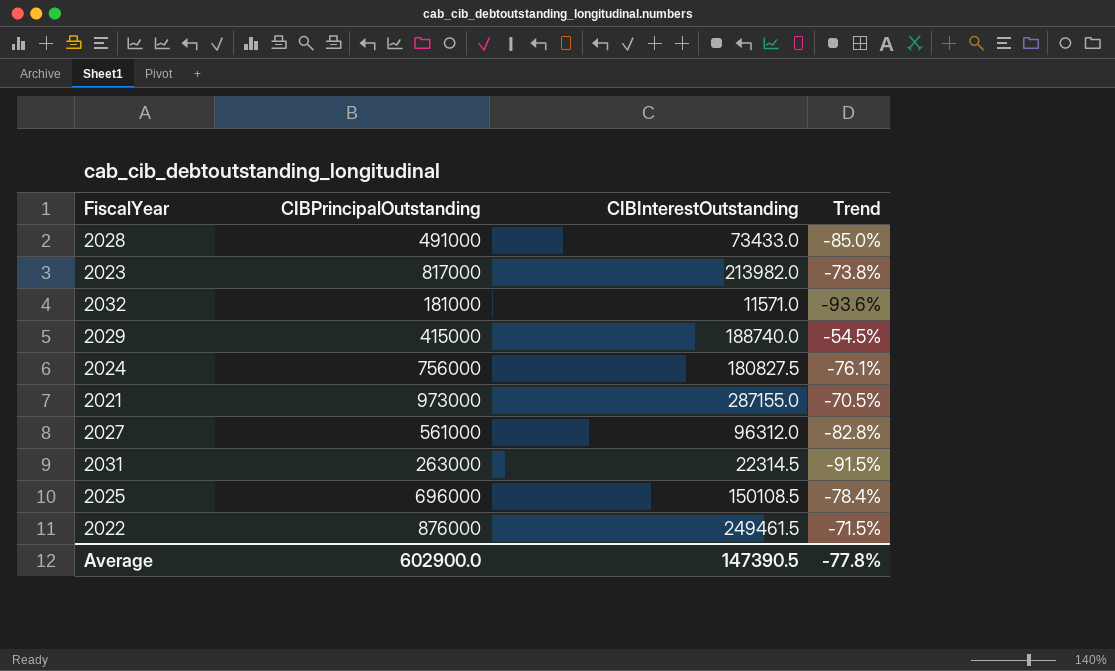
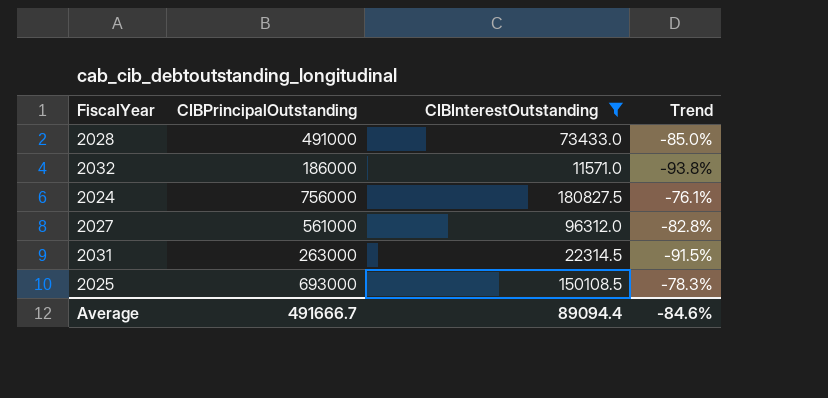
filter: none -> CIBInterestOutstanding <= 180827.5
2032 | CIBPrincipalOutstanding: 181000 -> 186000
2032 | Trend: -93.6% -> -93.8%
2025 | CIBPrincipalOutstanding: 696000 -> 693000
2025 | Trend: -78.4% -> -78.3%
Average | CIBPrincipalOutstanding: 602900.0 -> 491666.7
Average | CIBInterestOutstanding: 147390.5 -> 89094.4
Average | Trend: -77.8% -> -84.6%

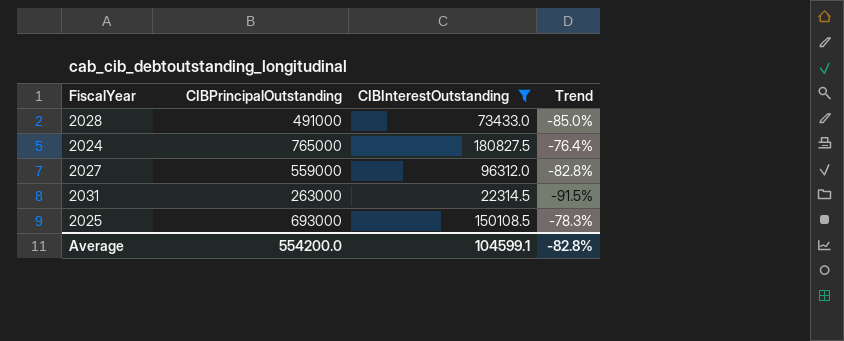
row 2032: 186000 | 11571.0 | -93.8% -> none
2024 | CIBPrincipalOutstanding: 756000 -> 765000
2024 | Trend: -76.1% -> -76.4%
2027 | CIBPrincipalOutstanding: 561000 -> 559000
Average | CIBPrincipalOutstanding: 491666.7 -> 554200.0
Average | CIBInterestOutstanding: 89094.4 -> 104599.1
Average | Trend: -84.6% -> -82.8%

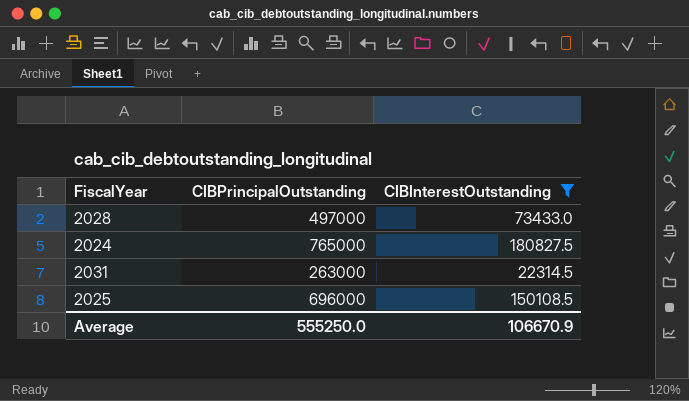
column Trend | formula: ([CIBInterestOutstanding] - [CIBPrincipalOutstanding]) / [CIBPrincipalOutstanding] -> none
row 2027: 559000 | 96312.0 | -82.8% -> none
2028 | CIBPrincipalOutstanding: 491000 -> 497000
2025 | CIBPrincipalOutstanding: 693000 -> 696000
Average | CIBPrincipalOutstanding: 554200.0 -> 555250.0
Average | CIBInterestOutstanding: 104599.1 -> 106670.9

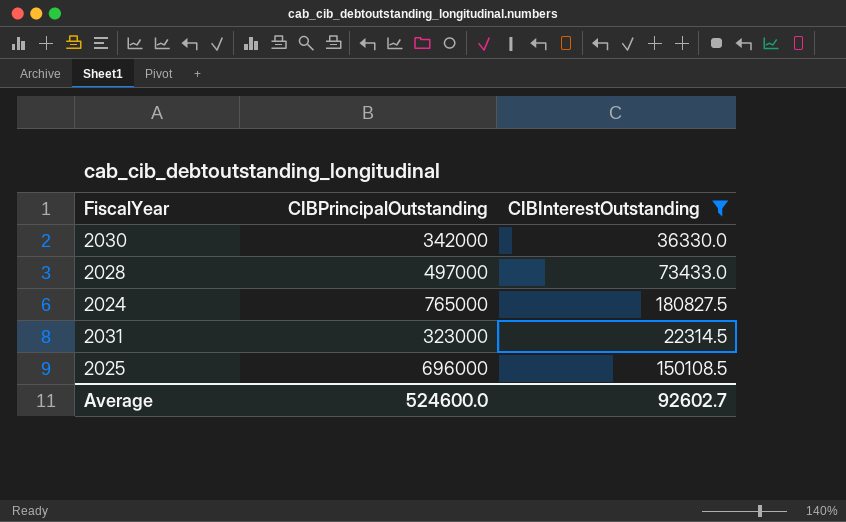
row 2030: none -> 342000 | 36330.0
2031 | CIBPrincipalOutstanding: 263000 -> 323000
Average | CIBPrincipalOutstanding: 555250.0 -> 524600.0
Average | CIBInterestOutstanding: 106670.9 -> 92602.7

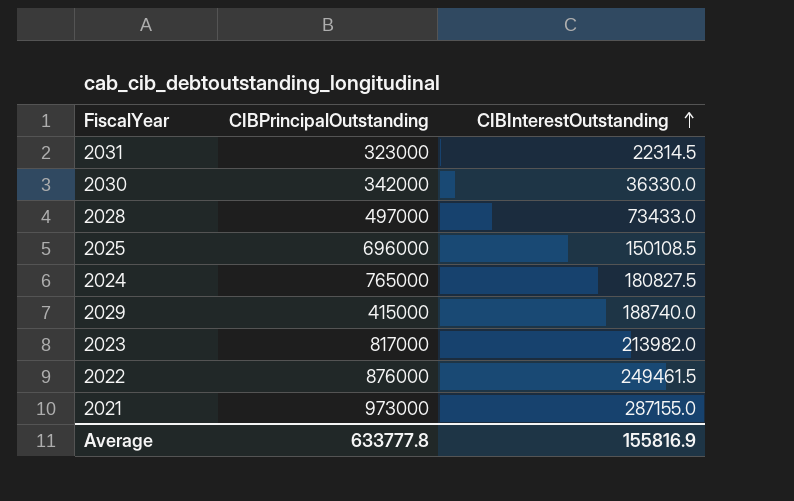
filter: CIBInterestOutstanding <= 180827.5 -> none
row order: none -> CIBInterestOutstanding ascending
Average | CIBPrincipalOutstanding: 524600.0 -> 633777.8
Average | CIBInterestOutstanding: 92602.7 -> 155816.9

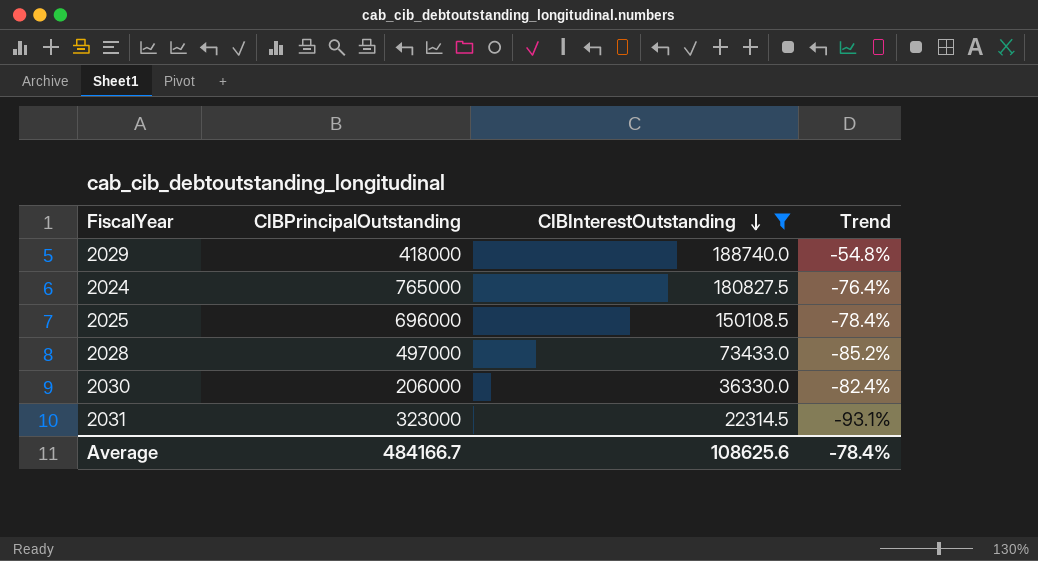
filter: none -> CIBInterestOutstanding <= 188740.0
row order: CIBInterestOutstanding ascending -> CIBInterestOutstanding descending
column Trend | formula: none -> ([CIBInterestOutstanding] - [CIBPrincipalOutstanding]) / [CIBPrincipalOutstanding]
2029 | CIBPrincipalOutstanding: 415000 -> 418000
2030 | CIBPrincipalOutstanding: 342000 -> 206000
Average | CIBPrincipalOutstanding: 633777.8 -> 484166.7
Average | CIBInterestOutstanding: 155816.9 -> 108625.6

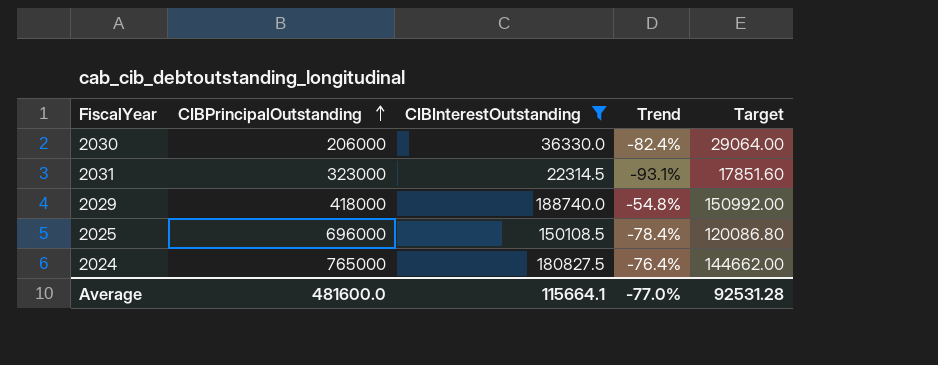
row order: CIBInterestOutstanding descending -> CIBPrincipalOutstanding ascending
column Target | formula: none -> [CIBInterestOutstanding] * 0.8
row 2028: 497000 | 73433.0 | -85.2% -> none
Average | CIBPrincipalOutstanding: 484166.7 -> 481600.0
Average | CIBInterestOutstanding: 108625.6 -> 115664.1
Average | Trend: -78.4% -> -77.0%

